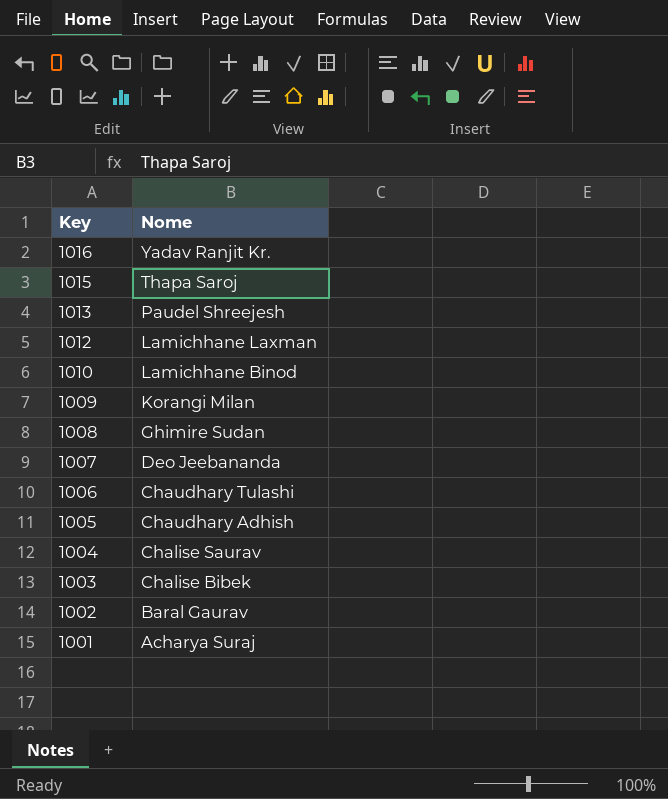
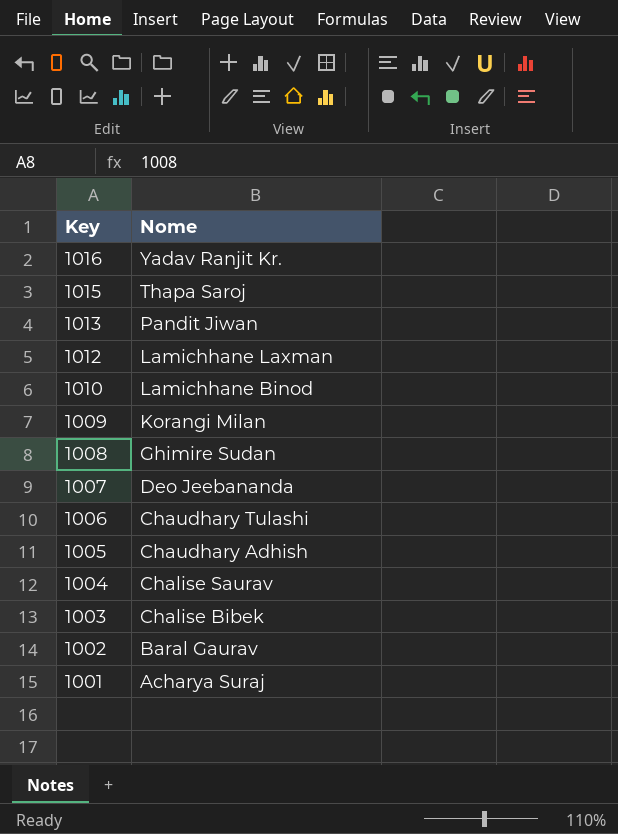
1013 | Nome: Paudel Shreejesh -> Pandit Jiwan

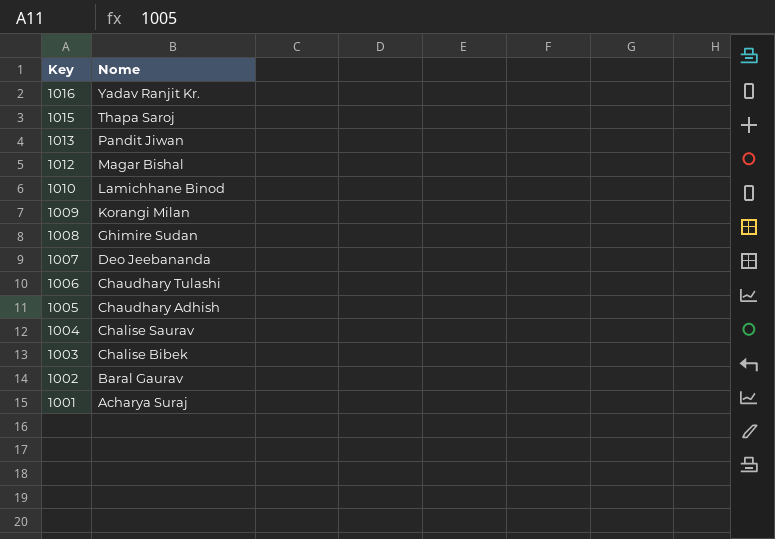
1012 | Nome: Lamichhane Laxman -> Magar Bishal

